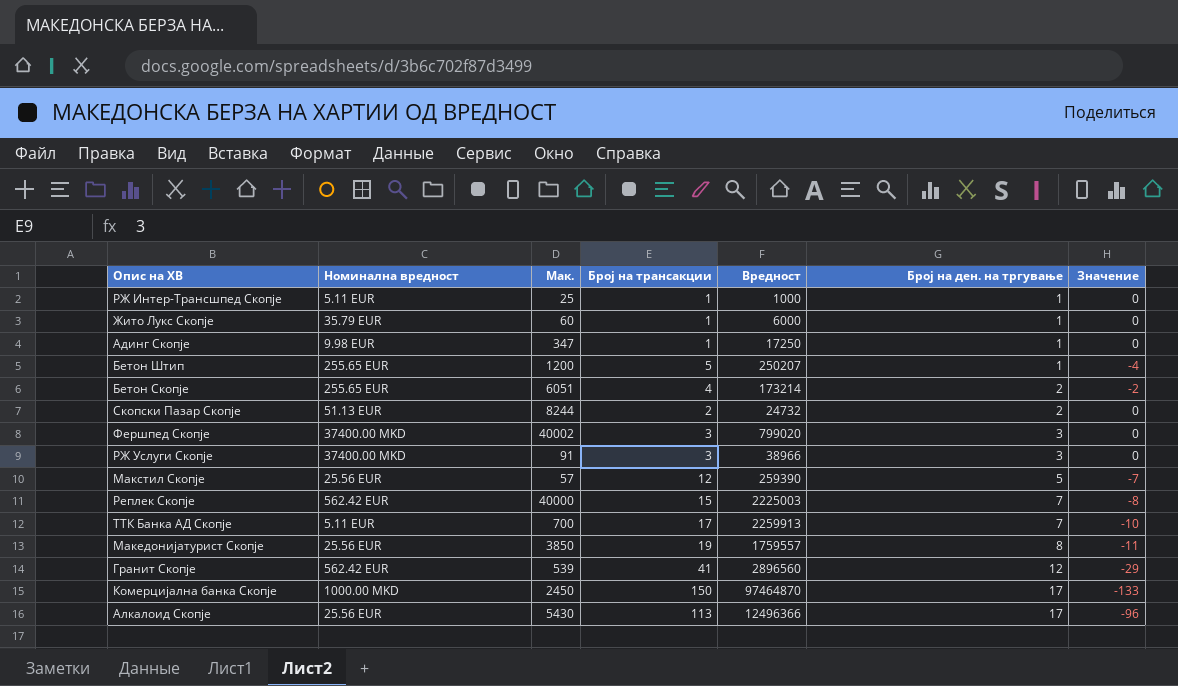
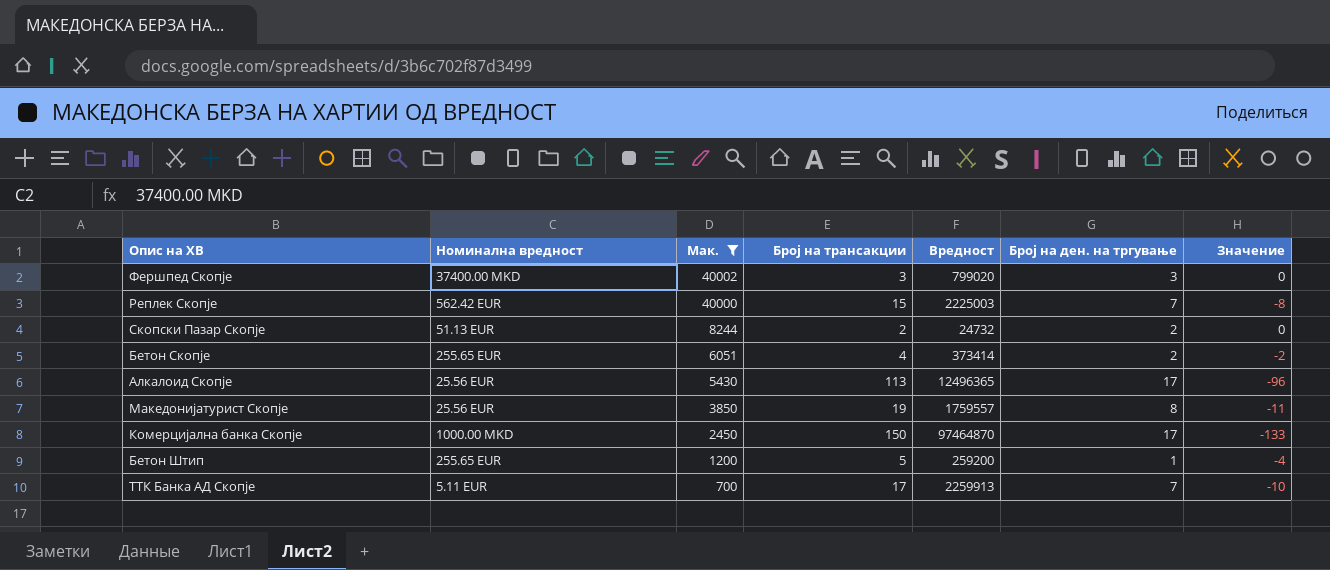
filter: none -> Мак. >= 700
row order: Број на ден. на тргување ascending -> Мак. descending
Бетон Скопје | Вредност: 173214 -> 373414
Алкалоид Скопје | Вредност: 12496366 -> 12496365
Бетон Штип | Вредност: 250207 -> 259200

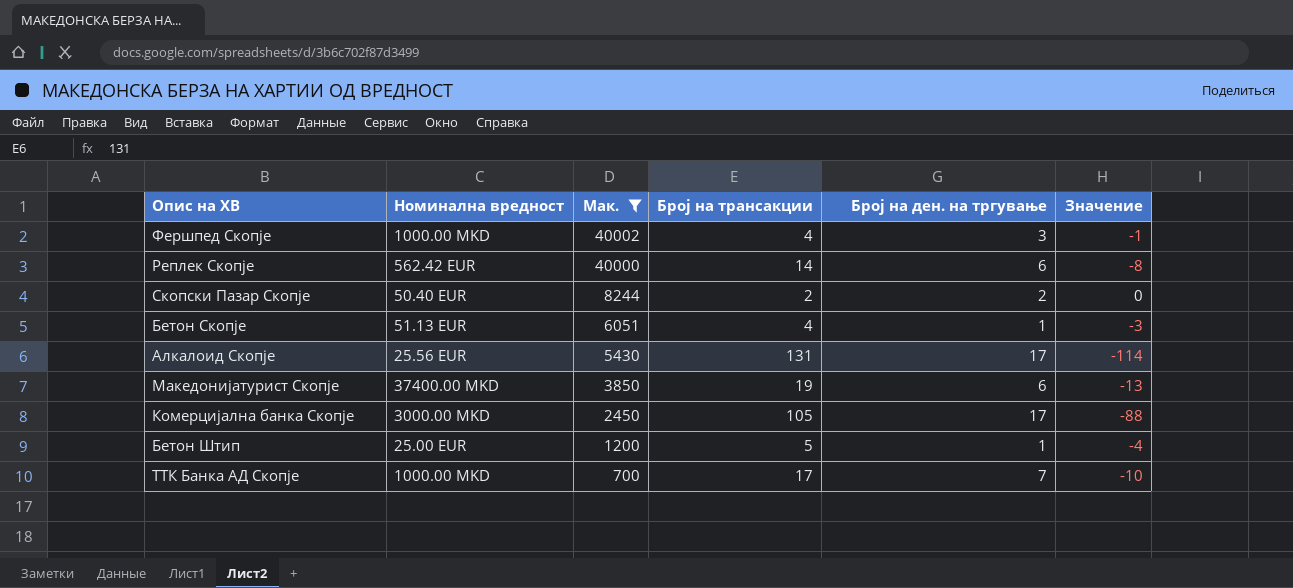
column Вредност | position: 5 -> none
Фершпед Скопје | Номинална вредност: 37400.00 MKD -> 1000.00 MKD
Фершпед Скопје | Број на трансакции: 3 -> 4
Фершпед Скопје | Значение: 0 -> -1
Реплек Скопје | Број на трансакции: 15 -> 14
Реплек Скопје | Број на ден. на тргување: 7 -> 6
Скопски Пазар Скопје | Номинална вредност: 51.13 EUR -> 50.40 EUR
Бетон Скопје | Номинална вредност: 255.65 EUR -> 51.13 EUR
Бетон Скопје | Број на ден. на тргување: 2 -> 1
Бетон Скопје | Значение: -2 -> -3
Алкалоид Скопје | Број на трансакции: 113 -> 131
Алкалоид Скопје | Значение: -96 -> -114
Македонијатурист Скопје | Номинална вредност: 25.56 EUR -> 37400.00 MKD
Македонијатурист Скопје | Број на ден. на тргување: 8 -> 6
Македонијатурист Скопје | Значение: -11 -> -13
Комерцијална банка Скопје | Номинална вредност: 1000.00 MKD -> 3000.00 MKD
Комерцијална банка Скопје | Број на трансакции: 150 -> 105
Комерцијална банка Скопје | Значение: -133 -> -88
Бетон Штип | Номинална вредност: 255.65 EUR -> 25.00 EUR
ТТК Банка АД Скопје | Номинална вредност: 5.11 EUR -> 1000.00 MKD

